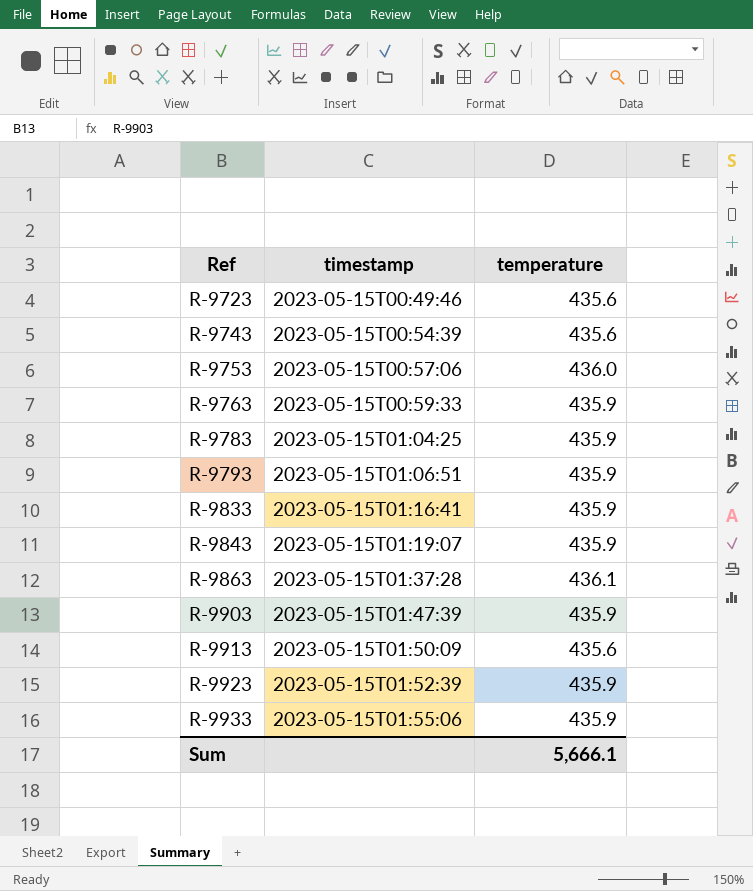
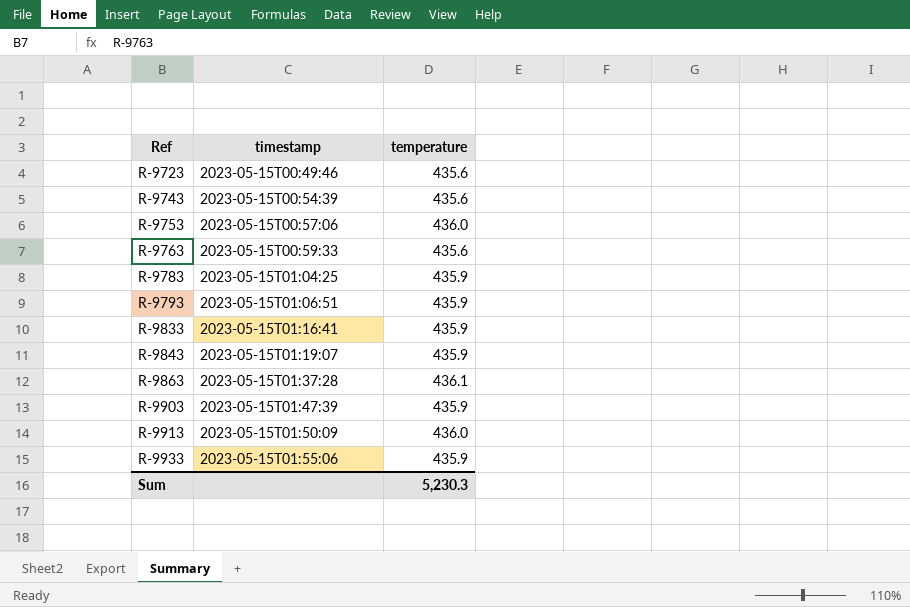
row R-9923: 2023-05-15T01:52:39 | 435.9 -> none
R-9763 | temperature: 435.9 -> 435.6
R-9913 | temperature: 435.6 -> 436.0
Sum | temperature: 5,666.1 -> 5,230.3

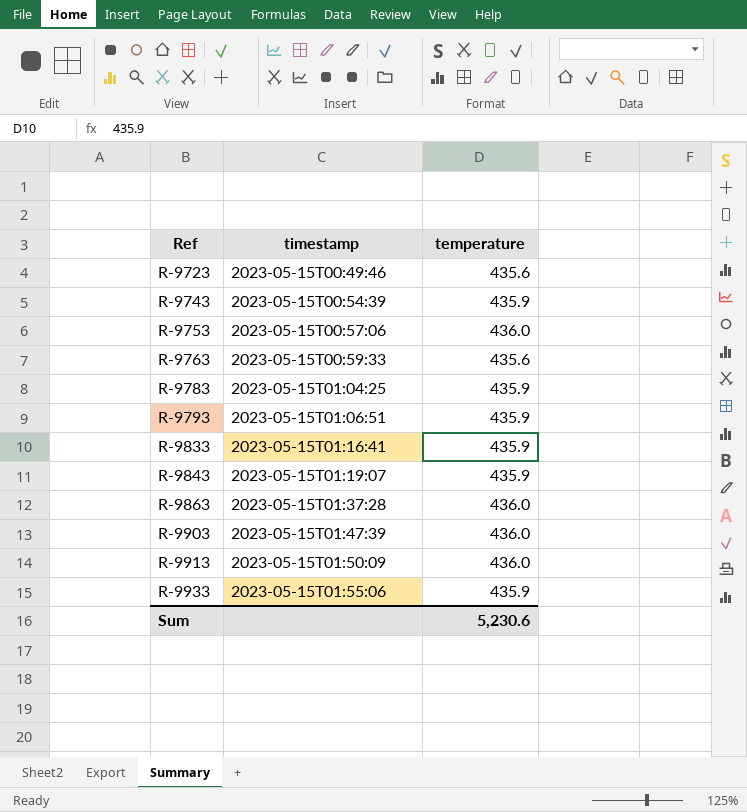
R-9743 | temperature: 435.6 -> 435.9
R-9863 | temperature: 436.1 -> 436.0
R-9903 | temperature: 435.9 -> 436.0
Sum | temperature: 5,230.3 -> 5,230.6

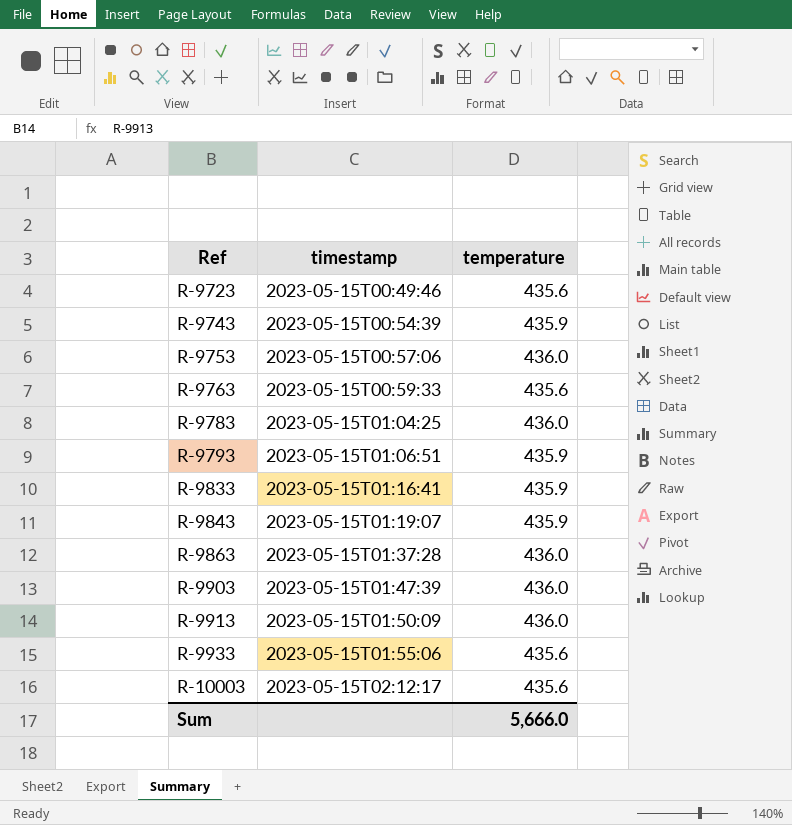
R-9783 | temperature: 435.9 -> 436.0
R-9933 | temperature: 435.9 -> 435.6
row R-10003: none -> 2023-05-15T02:12:17 | 435.6
Sum | temperature: 5,230.6 -> 5,666.0

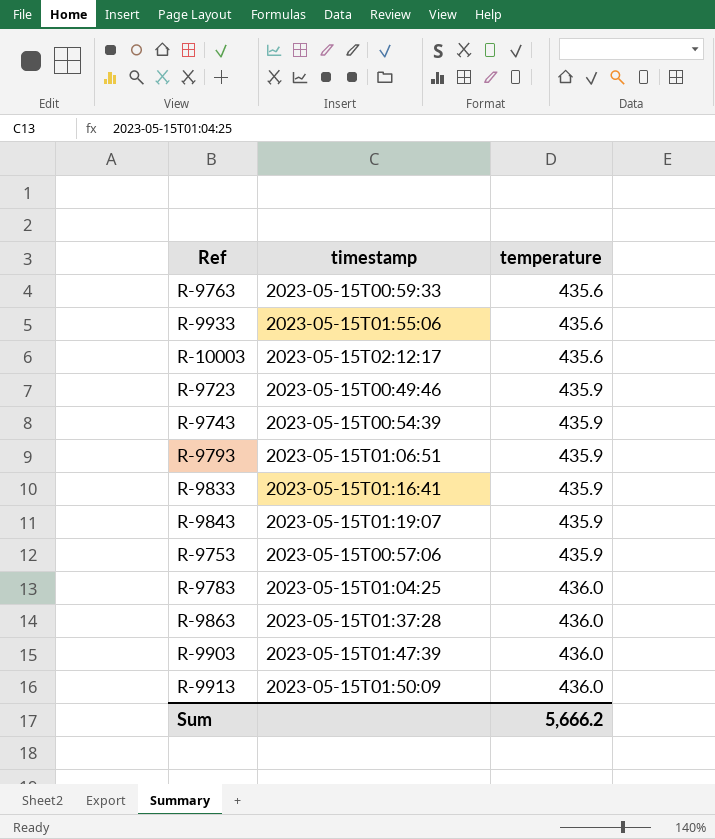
row order: Ref ascending -> temperature ascending
R-9723 | temperature: 435.6 -> 435.9
R-9753 | temperature: 436.0 -> 435.9
Sum | temperature: 5,666.0 -> 5,666.2

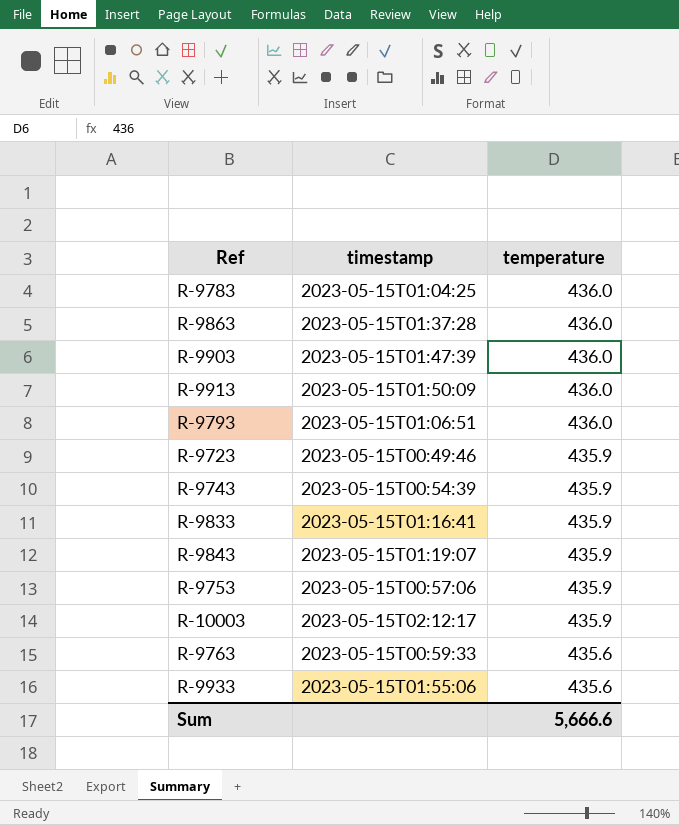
row order: temperature ascending -> temperature descending
R-9793 | temperature: 435.9 -> 436.0
R-10003 | temperature: 435.6 -> 435.9
Sum | temperature: 5,666.2 -> 5,666.6

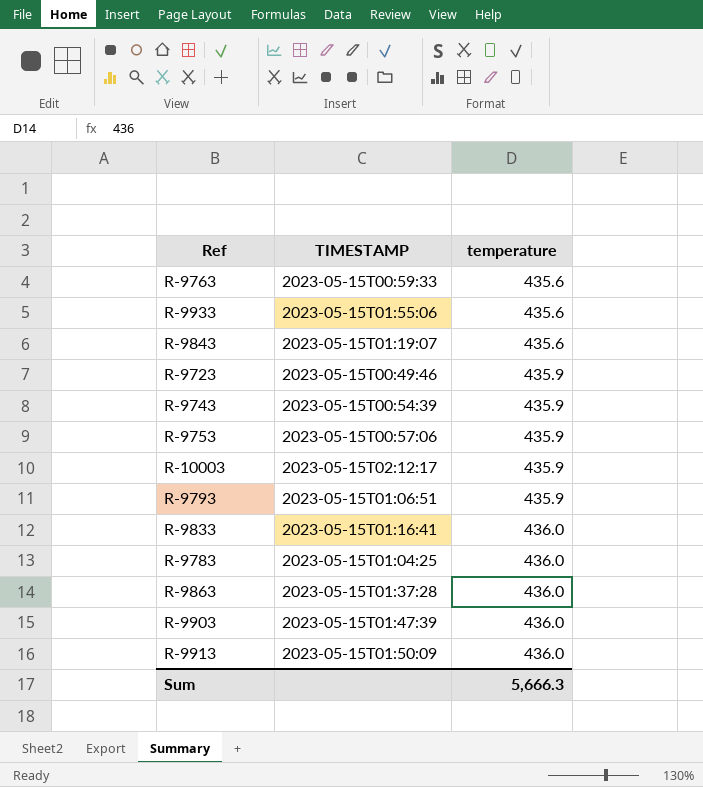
row order: temperature descending -> temperature ascending
column name: timestamp -> TIMESTAMP
R-9843 | temperature: 435.9 -> 435.6
R-9793 | temperature: 436.0 -> 435.9
R-9833 | temperature: 435.9 -> 436.0
Sum | temperature: 5,666.6 -> 5,666.3

